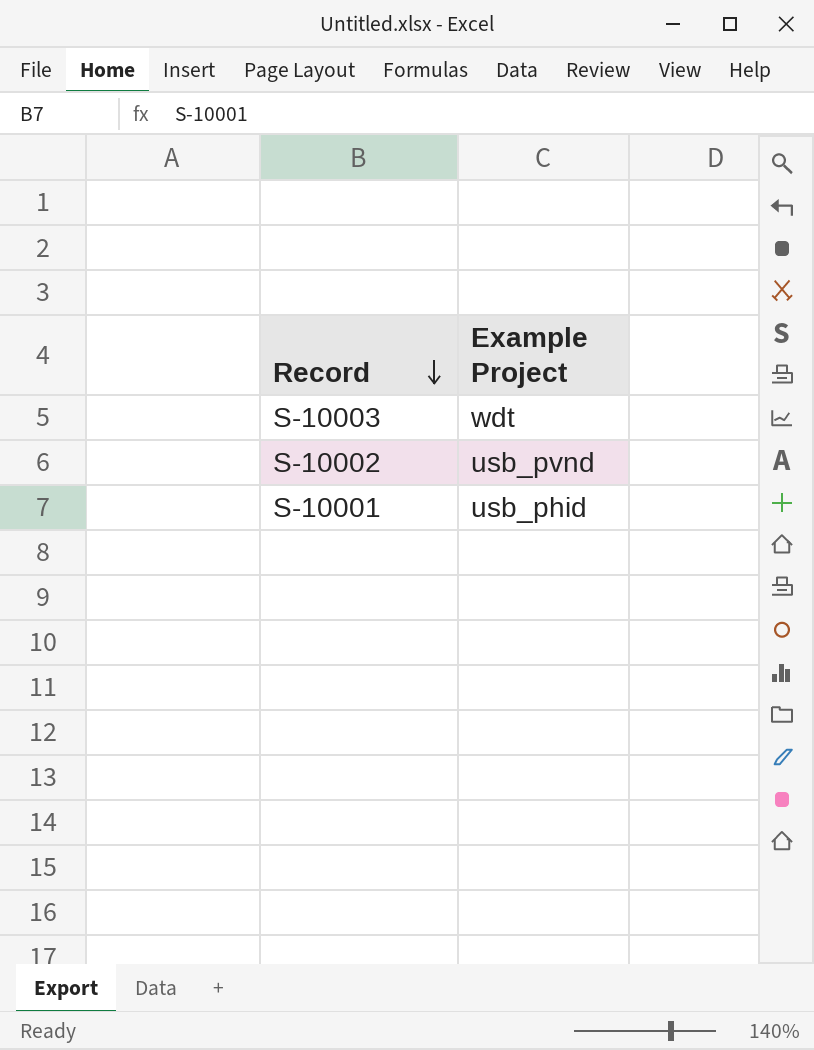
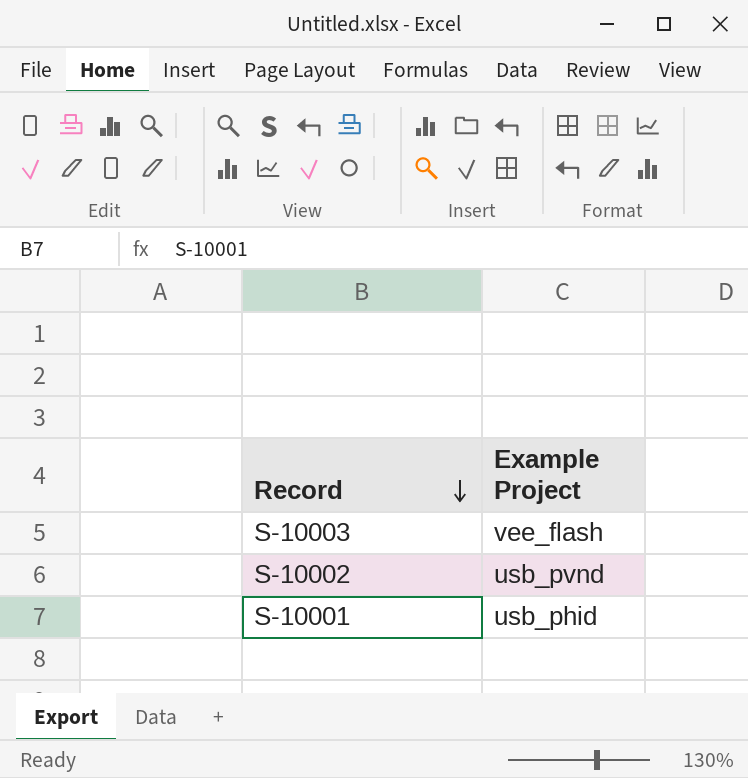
S-10003 | Example Project: wdt -> vee_flash

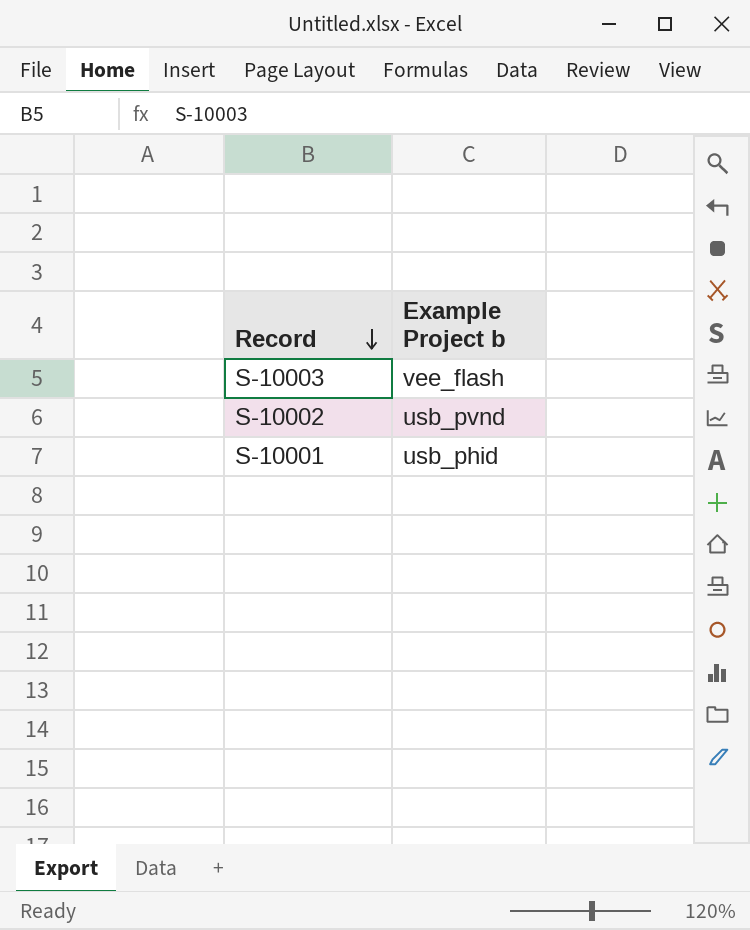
column name: Example Project -> Example Project b

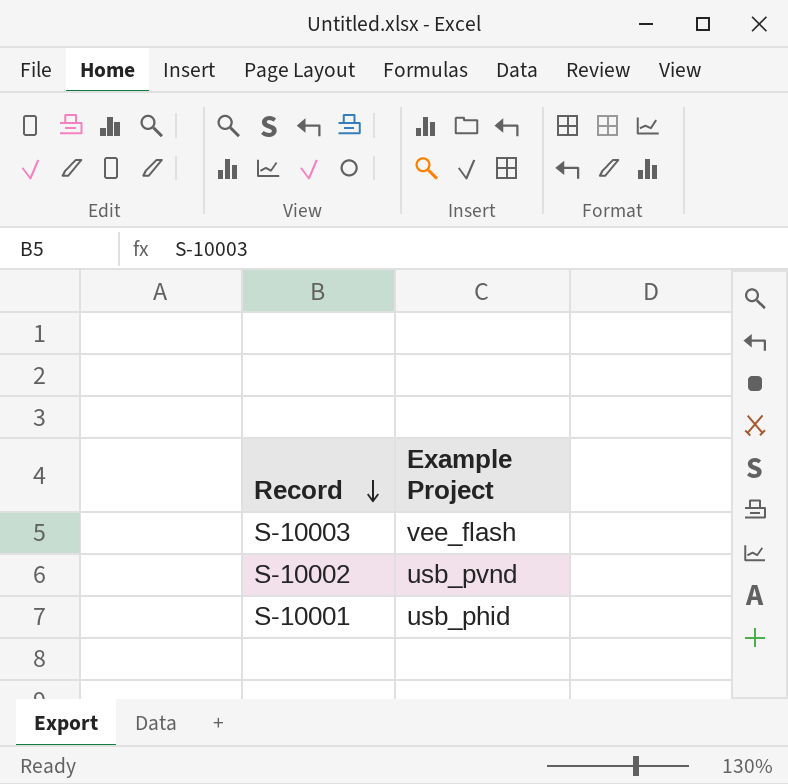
column name: Example Project b -> Example Project

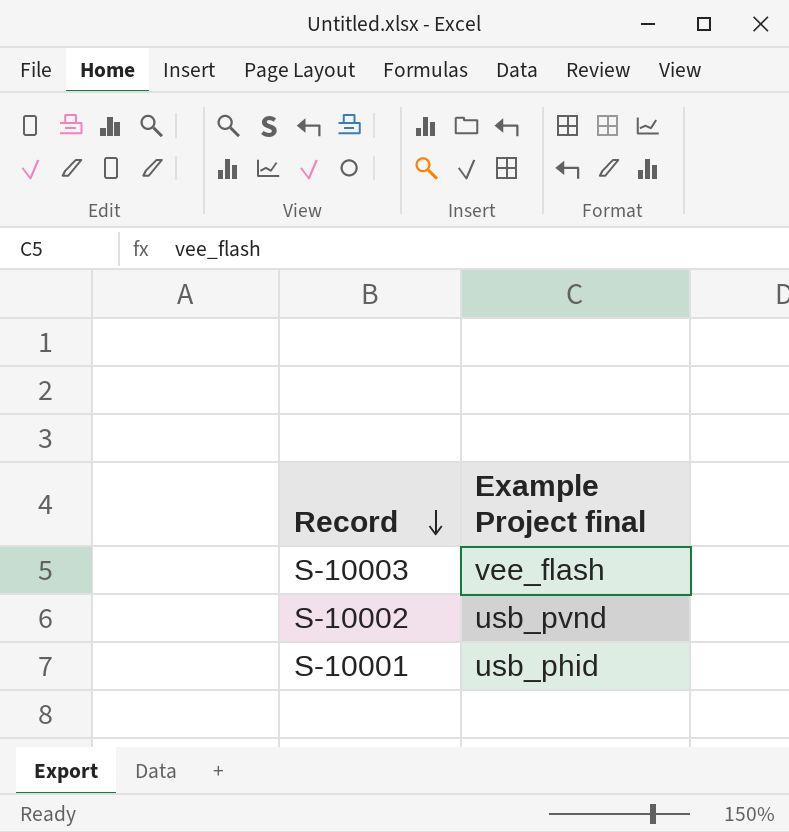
column name: Example Project -> Example Project final

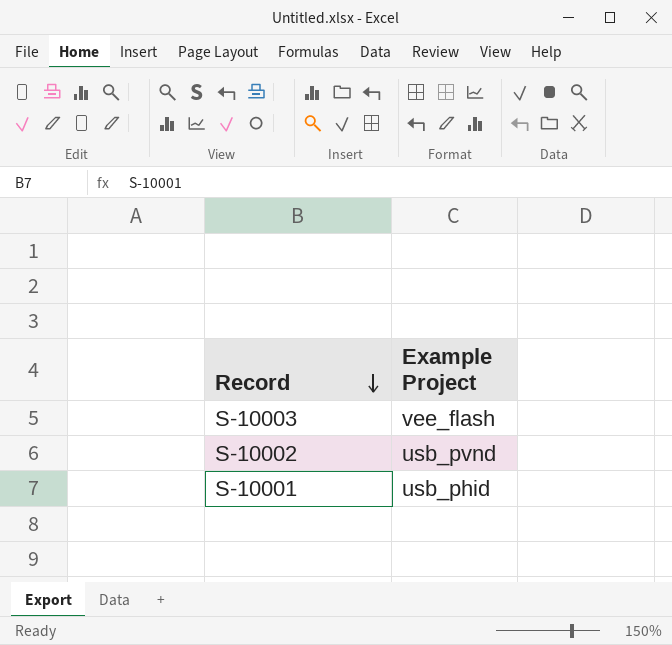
column name: Example Project final -> Example Project

